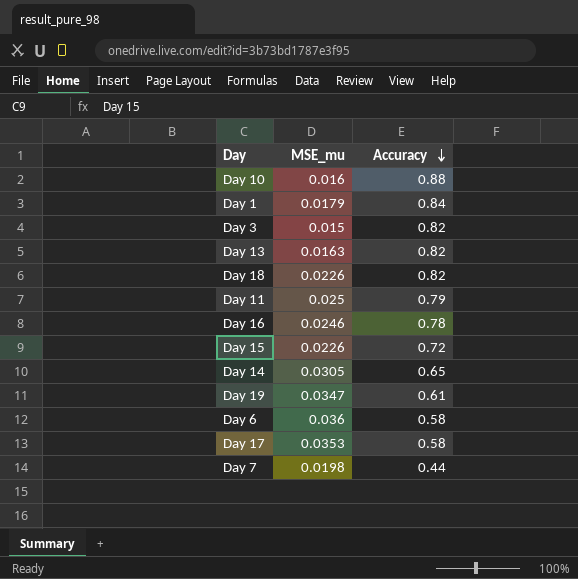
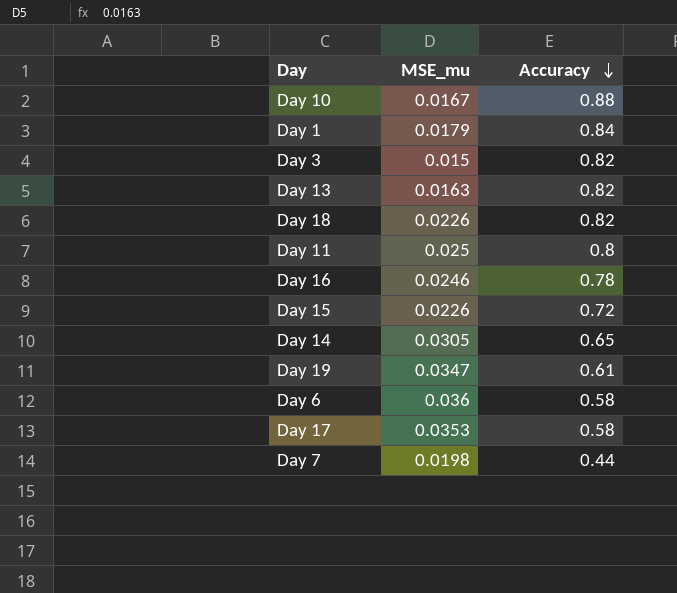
Day 10 | MSE_mu: 0.016 -> 0.0167
Day 11 | Accuracy: 0.79 -> 0.8

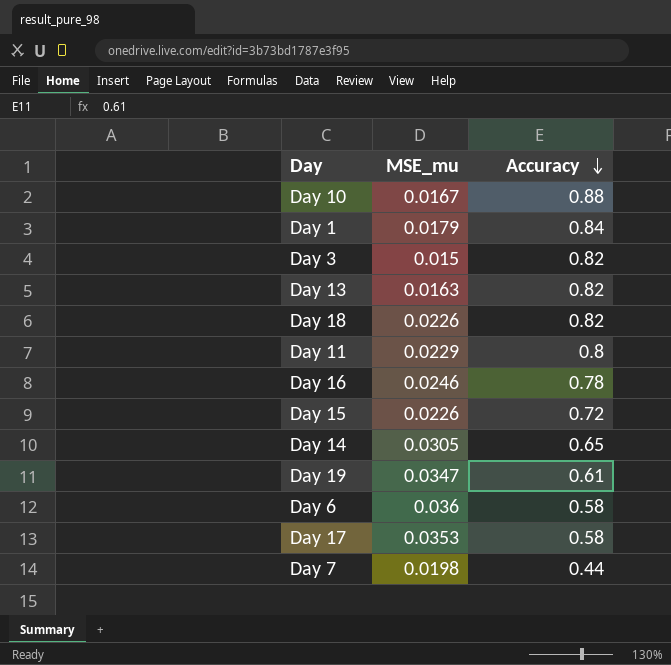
Day 11 | MSE_mu: 0.025 -> 0.0229

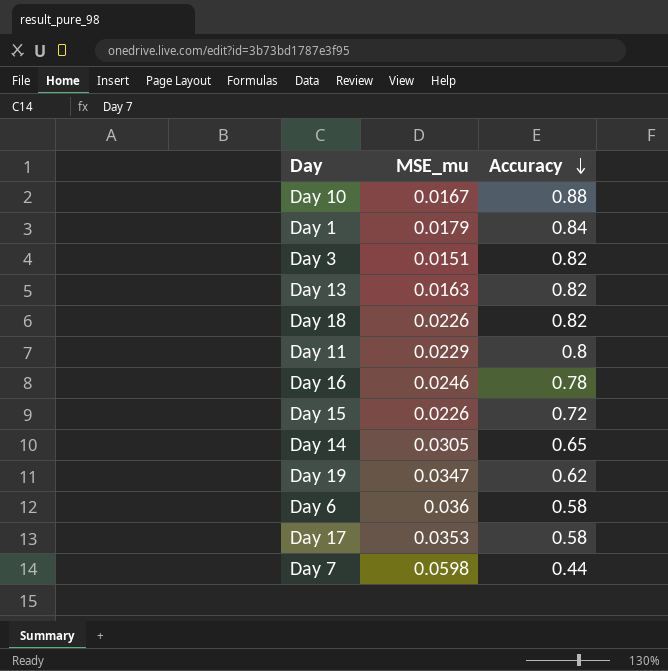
Day 3 | MSE_mu: 0.015 -> 0.0151
Day 19 | Accuracy: 0.61 -> 0.62
Day 7 | MSE_mu: 0.0198 -> 0.0598

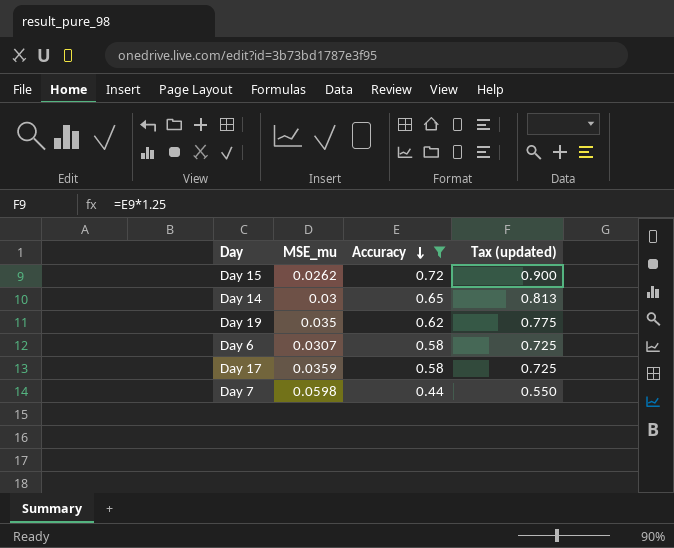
filter: none -> Accuracy <= 0.72
column Tax (updated) | formula: none -> [Accuracy] * 1.25
Day 15 | MSE_mu: 0.0226 -> 0.0262
Day 14 | MSE_mu: 0.0305 -> 0.03
Day 19 | MSE_mu: 0.0347 -> 0.035
Day 6 | MSE_mu: 0.036 -> 0.0307
Day 17 | MSE_mu: 0.0353 -> 0.0359

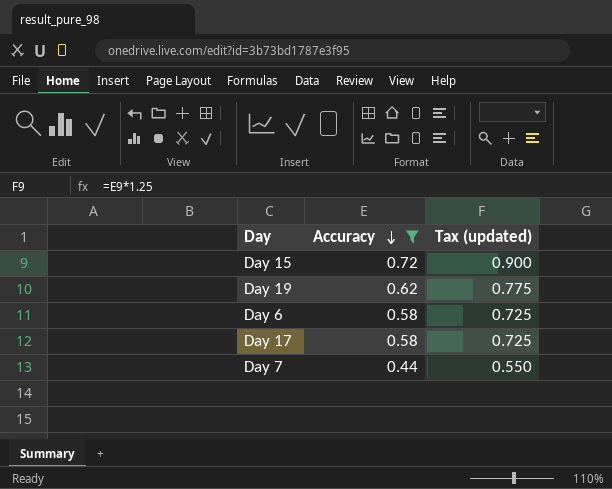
column MSE_mu | position: 2 -> none
row Day 14: 0.03 | 0.65 | 0.813 -> none

